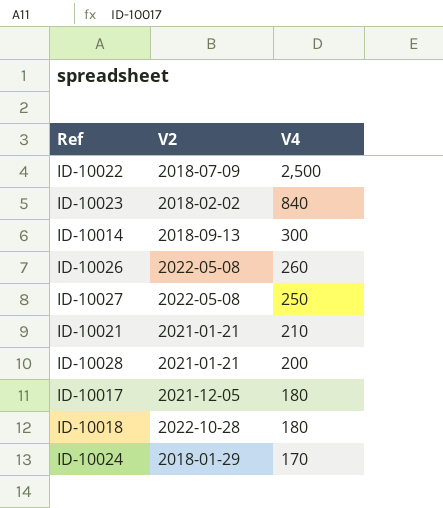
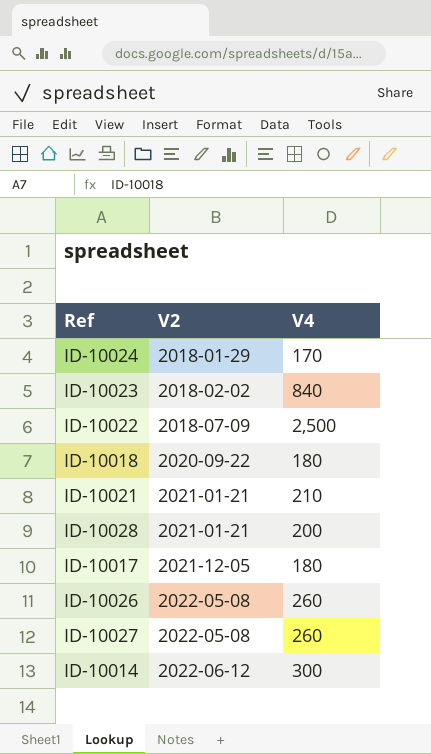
row order: V4 descending -> V2 ascending
ID-10018 | V2: 2022-10-28 -> 2020-09-22
ID-10027 | V4: 250 -> 260
ID-10014 | V2: 2018-09-13 -> 2022-06-12

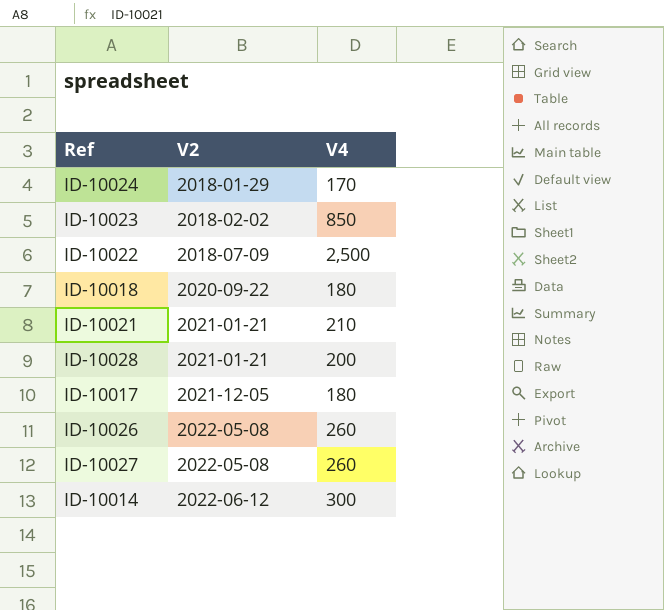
ID-10023 | V4: 840 -> 850

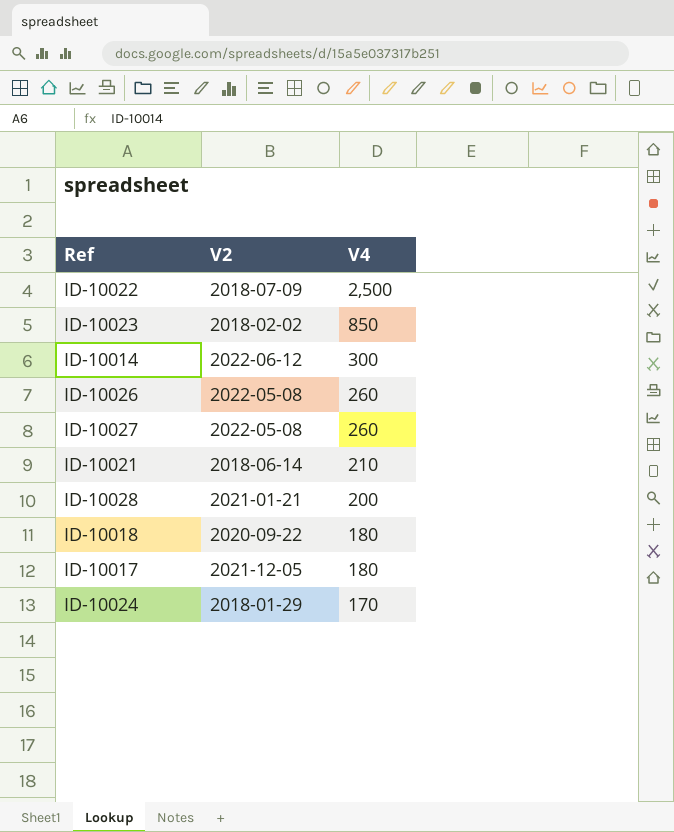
row order: V2 ascending -> V4 descending
ID-10021 | V2: 2021-01-21 -> 2018-06-14

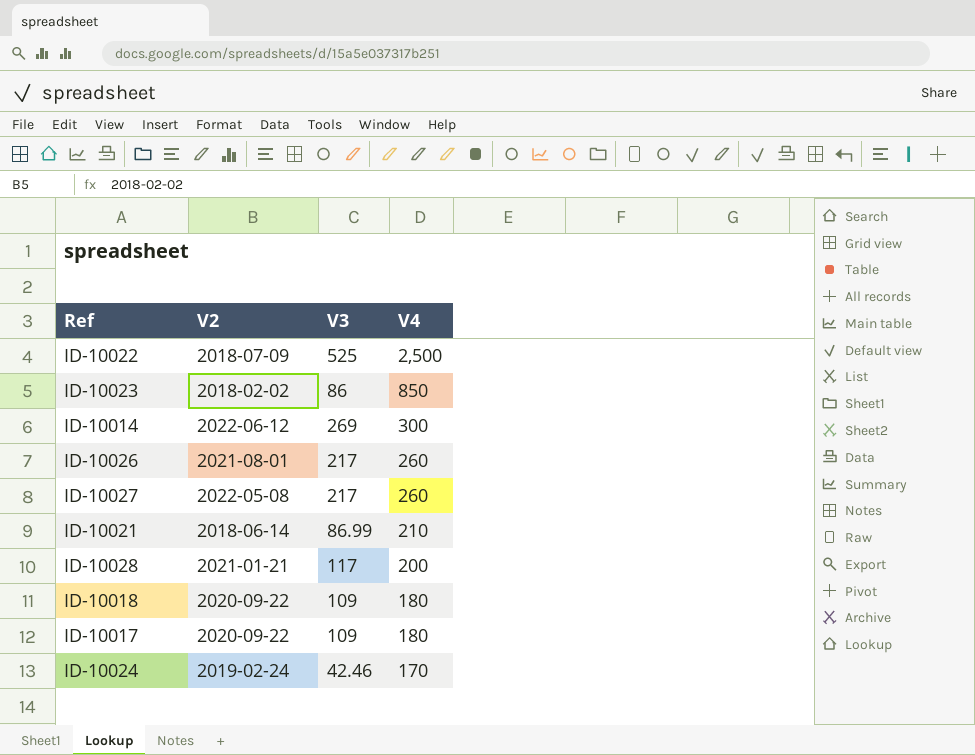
column V3 | position: none -> 3
ID-10026 | V2: 2022-05-08 -> 2021-08-01
ID-10017 | V2: 2021-12-05 -> 2020-09-22
ID-10024 | V2: 2018-01-29 -> 2019-02-24

